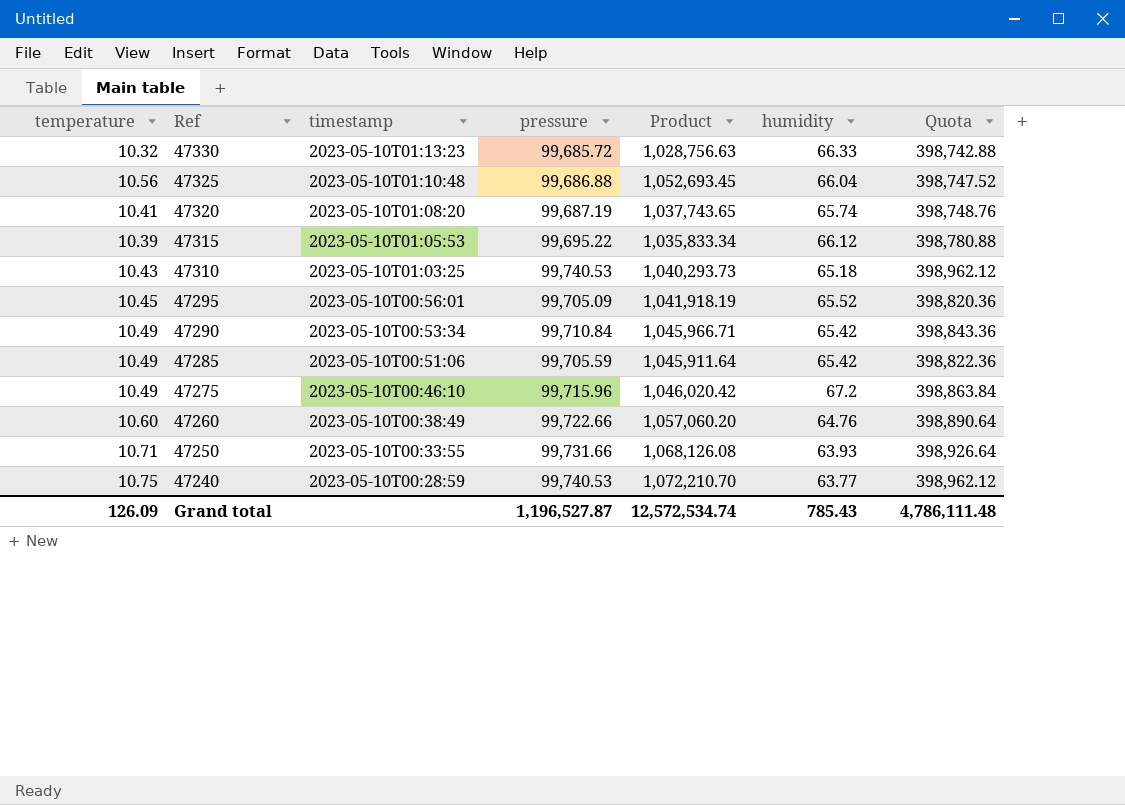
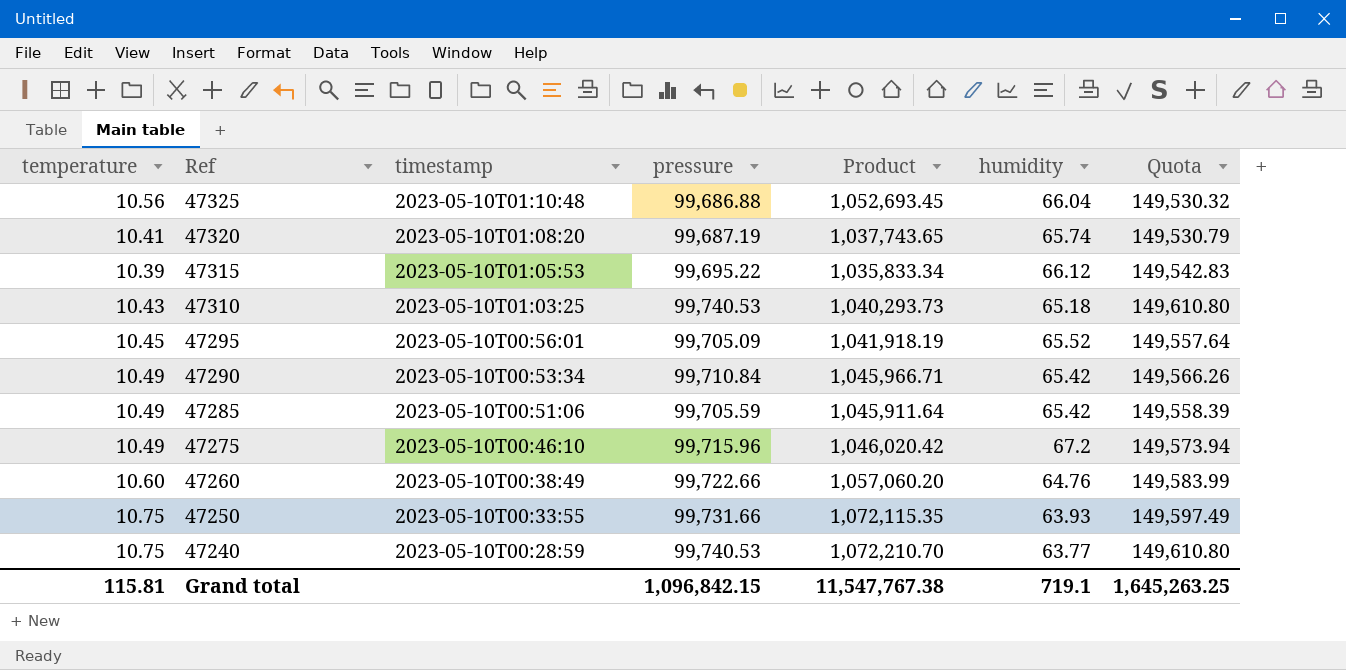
column Quota | formula: [pressure] * 4 -> [pressure] * 1.5
row 47330: 10.32 | 2023-05-10T01:13:23 | 99,685.72 | 1,028,756.63 | 66.33 | 398,742.88 -> none
47250 | temperature: 10.71 -> 10.75
47250 | Product: 1,068,126.08 -> 1,072,115.35
Grand total | temperature: 126.09 -> 115.81
Grand total | pressure: 1,196,527.87 -> 1,096,842.15
Grand total | Product: 12,572,534.74 -> 11,547,767.38
Grand total | humidity: 785.43 -> 719.1
Grand total | Quota: 4,786,111.48 -> 1,645,263.25

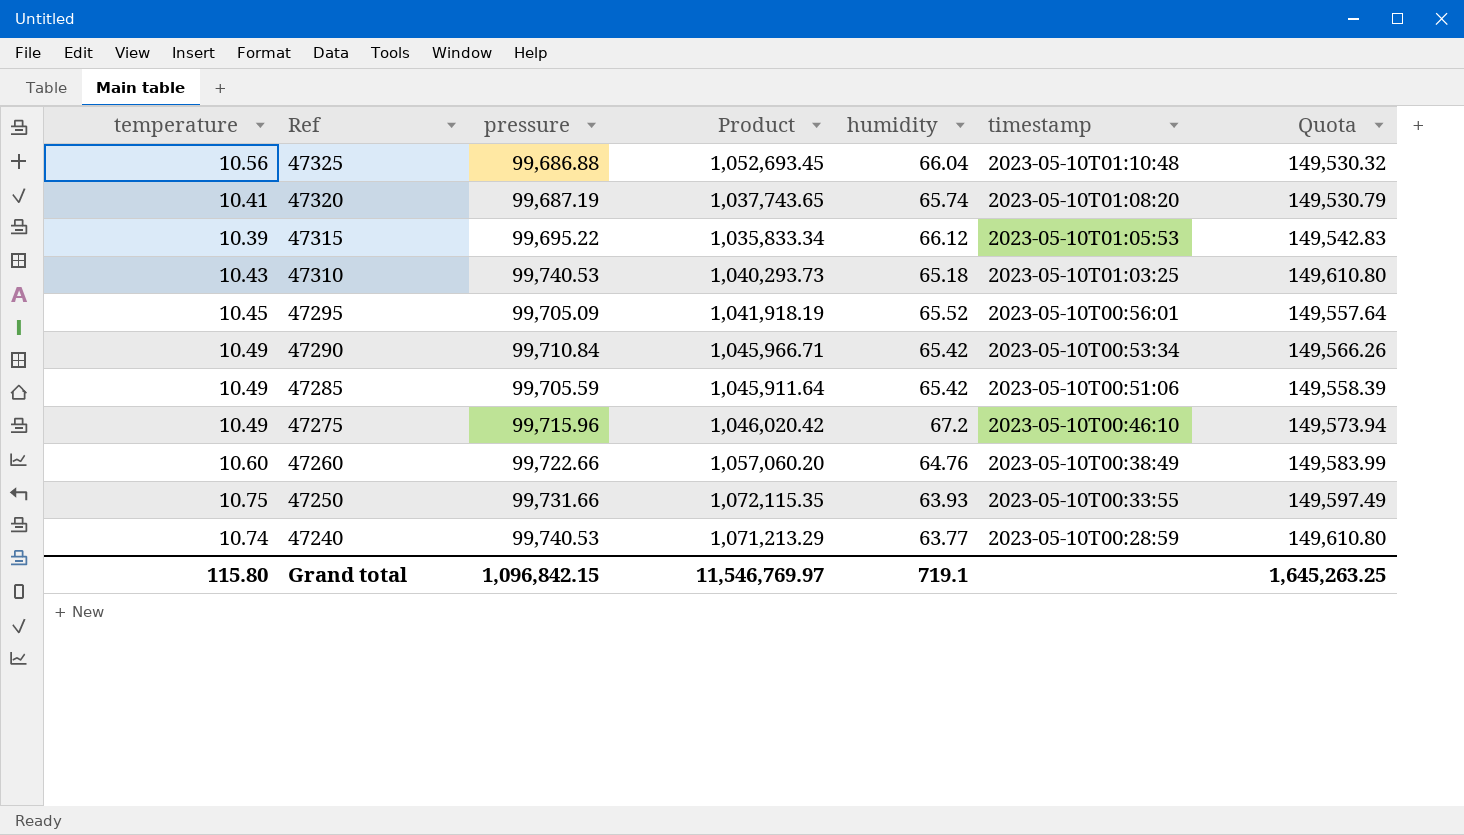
column timestamp | position: 3 -> 6
47240 | temperature: 10.75 -> 10.74
47240 | Product: 1,072,210.70 -> 1,071,213.29
Grand total | temperature: 115.81 -> 115.80
Grand total | Product: 11,547,767.38 -> 11,546,769.97

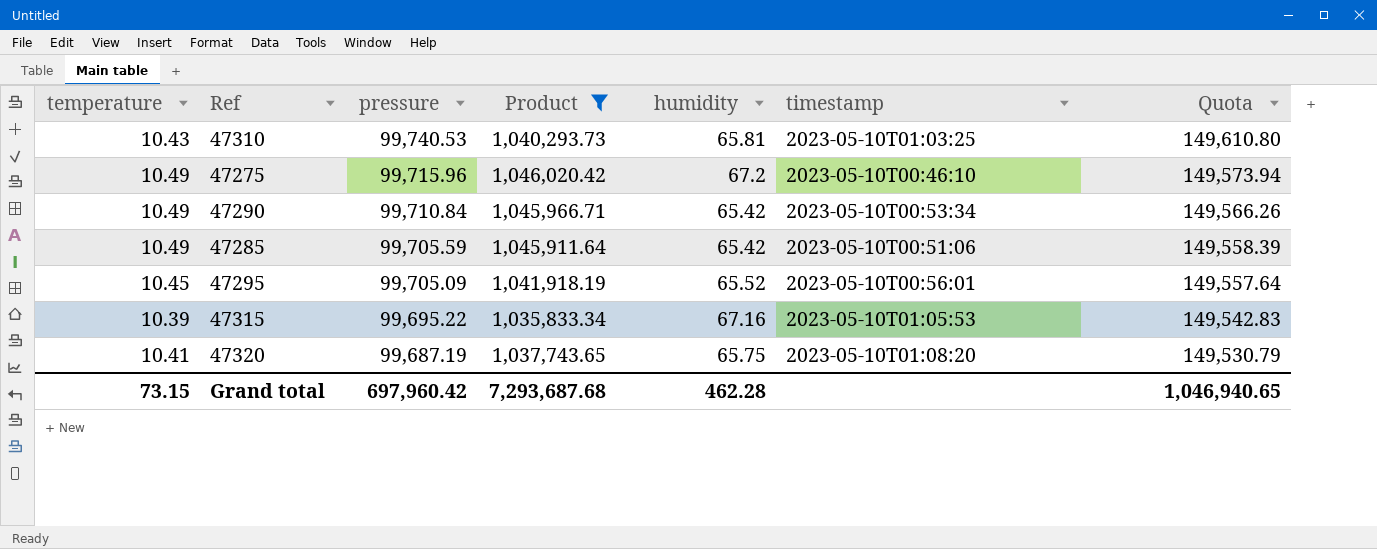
filter: none -> Product <= 1,046,020.42
row order: Ref descending -> pressure descending
47310 | humidity: 65.18 -> 65.81
47315 | humidity: 66.12 -> 67.16
47320 | humidity: 65.74 -> 65.75
Grand total | temperature: 115.80 -> 73.15
Grand total | pressure: 1,096,842.15 -> 697,960.42
Grand total | Product: 11,546,769.97 -> 7,293,687.68
Grand total | humidity: 719.1 -> 462.28
Grand total | Quota: 1,645,263.25 -> 1,046,940.65

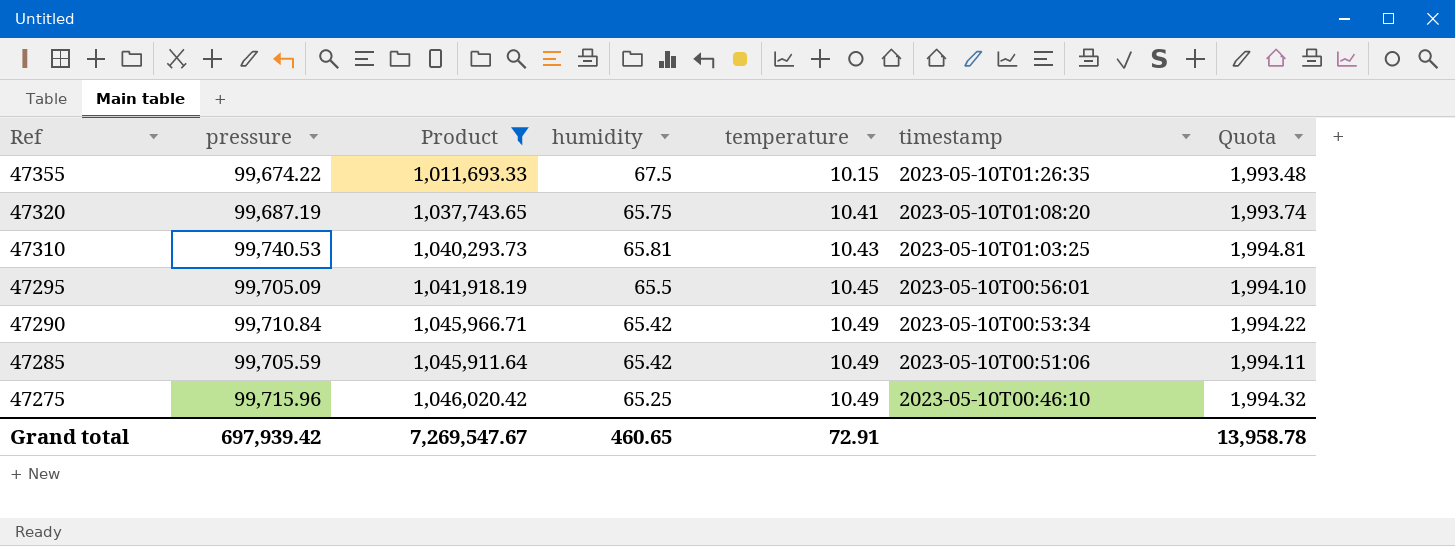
row order: pressure descending -> Ref descending
column temperature | position: 1 -> 5
column Quota | formula: [pressure] * 1.5 -> [pressure] * 0.02
row 47315: 10.39 | 99,695.22 | 1,035,833.34 | 67.16 | 2023-05-10T01:05:53 | 149,542.83 -> none
row 47355: none -> 99,674.22 | 1,011,693.33 | 67.5 | 10.15 | 2023-05-10T01:26:35 | 1,993.48
47295 | humidity: 65.52 -> 65.5
47275 | humidity: 67.2 -> 65.25
Grand total | pressure: 697,960.42 -> 697,939.42
Grand total | Product: 7,293,687.68 -> 7,269,547.67
Grand total | humidity: 462.28 -> 460.65
Grand total | temperature: 73.15 -> 72.91
Grand total | Quota: 1,046,940.65 -> 13,958.78

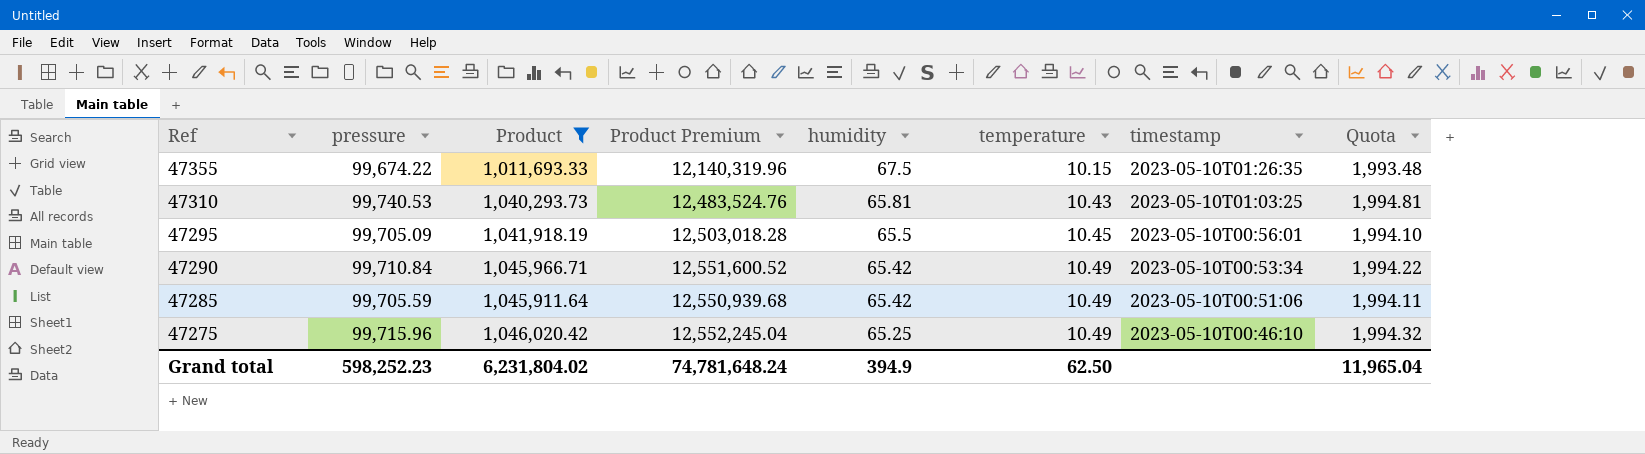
column Product Premium | formula: none -> [Product] * 12
row 47320: 99,687.19 | 1,037,743.65 | 65.75 | 10.41 | 2023-05-10T01:08:20 | 1,993.74 -> none
Grand total | pressure: 697,939.42 -> 598,252.23
Grand total | Product: 7,269,547.67 -> 6,231,804.02
Grand total | humidity: 460.65 -> 394.9
Grand total | temperature: 72.91 -> 62.50
Grand total | Quota: 13,958.78 -> 11,965.04

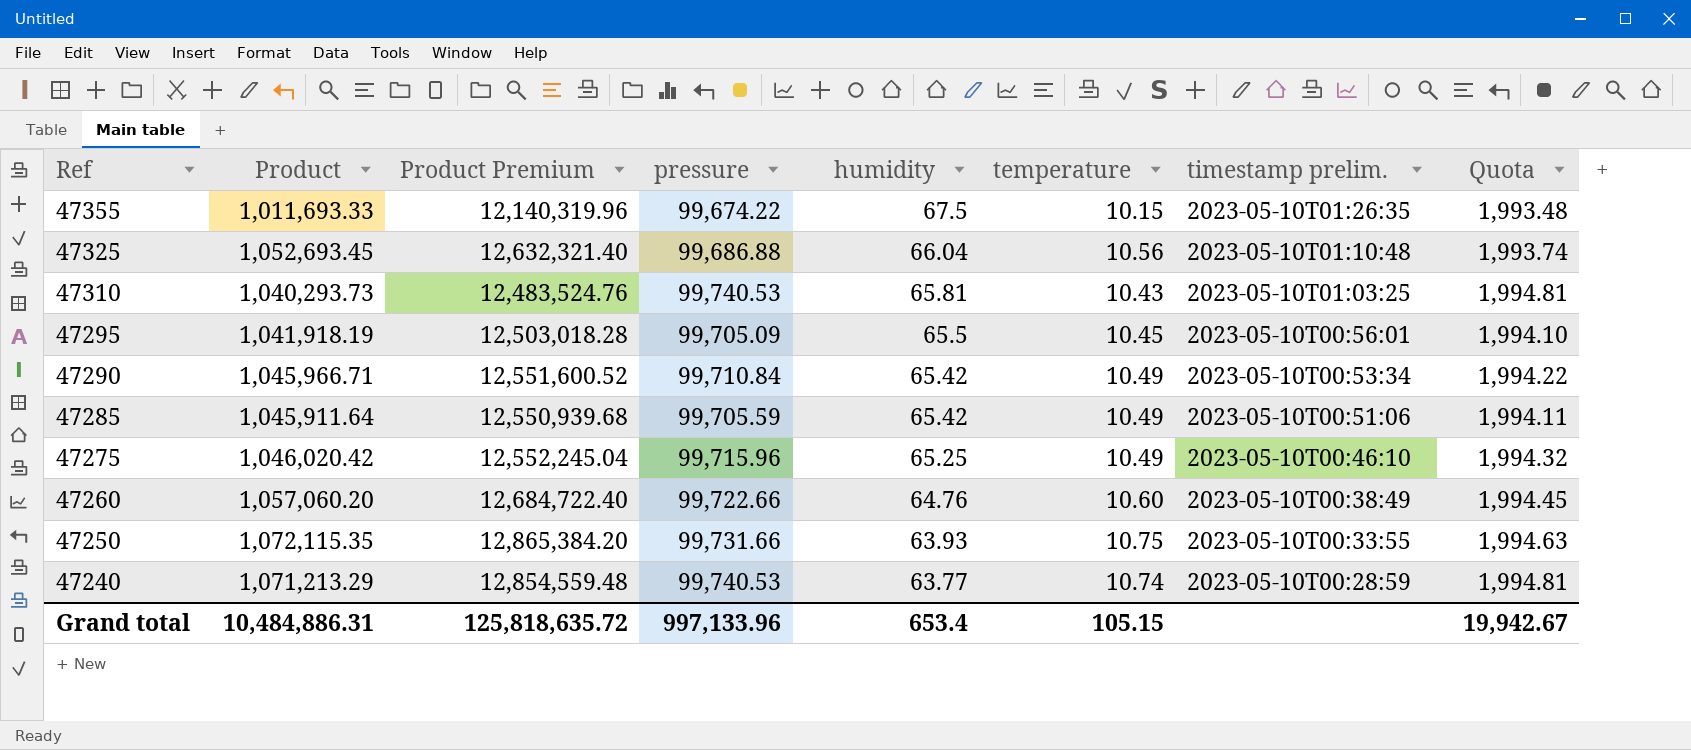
filter: Product <= 1,046,020.42 -> none
column pressure | position: 2 -> 4
column name: timestamp -> timestamp prelim.
Grand total | Product: 6,231,804.02 -> 10,484,886.31
Grand total | Product Premium: 74,781,648.24 -> 125,818,635.72
Grand total | pressure: 598,252.23 -> 997,133.96
Grand total | humidity: 394.9 -> 653.4
Grand total | temperature: 62.50 -> 105.15
Grand total | Quota: 11,965.04 -> 19,942.67

